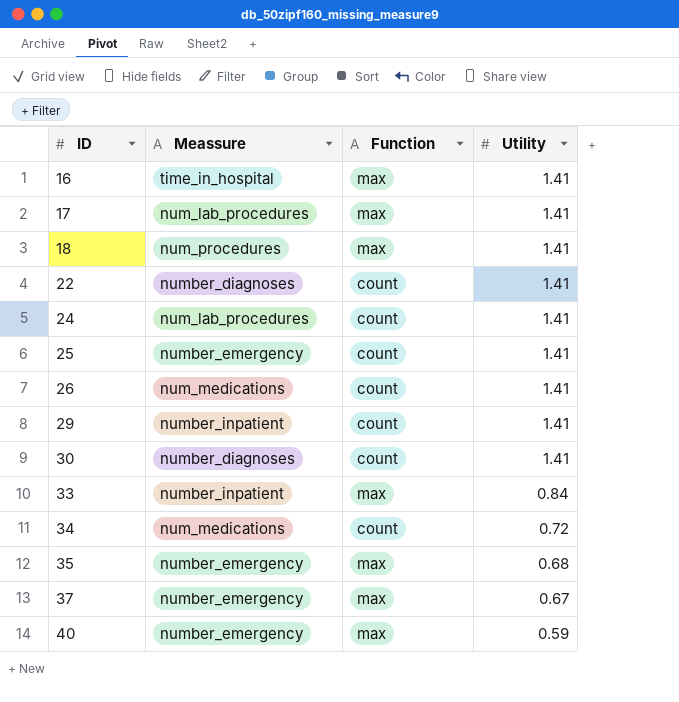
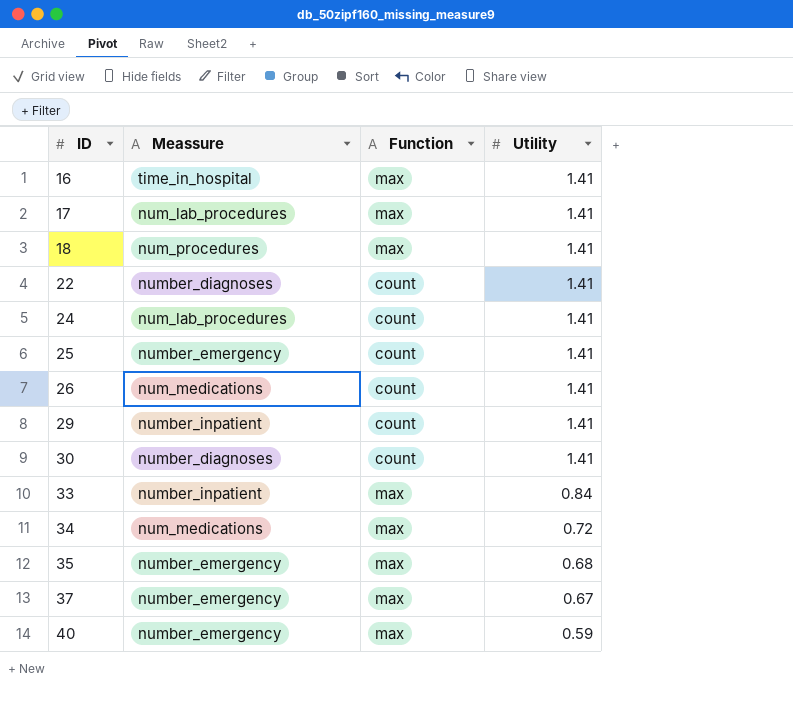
34 | Function: count -> max

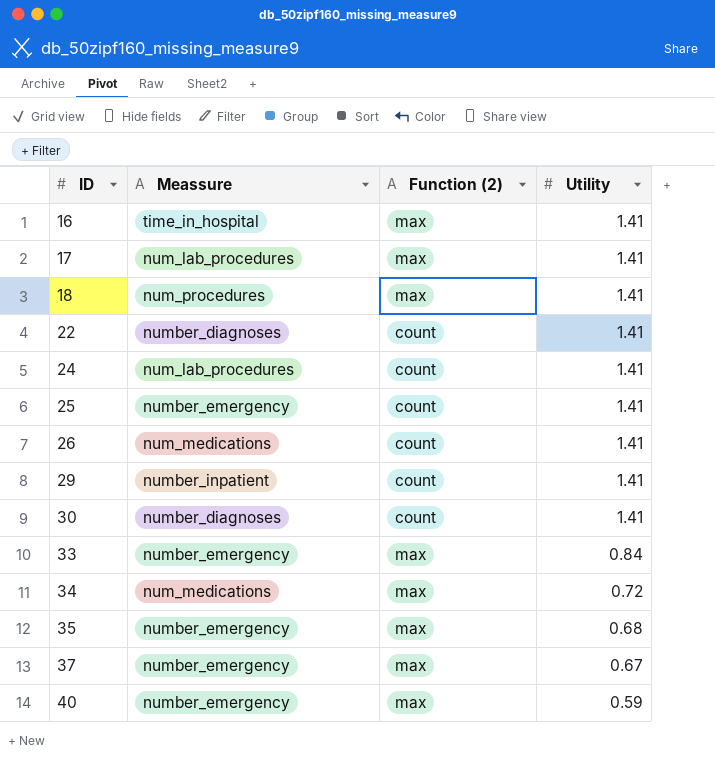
column name: Function -> Function (2)
33 | Meassure: number_inpatient -> number_emergency

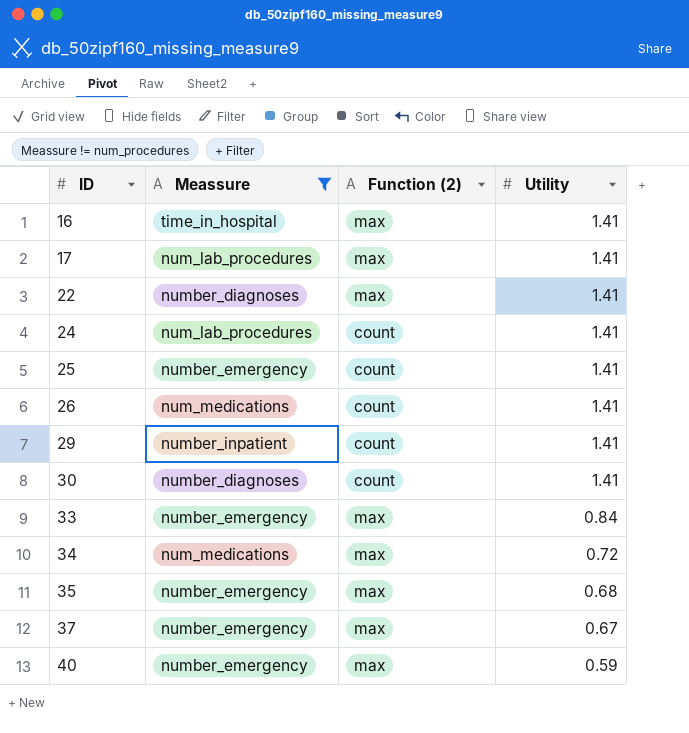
filter: none -> Meassure != num_procedures
22 | Function (2): count -> max

